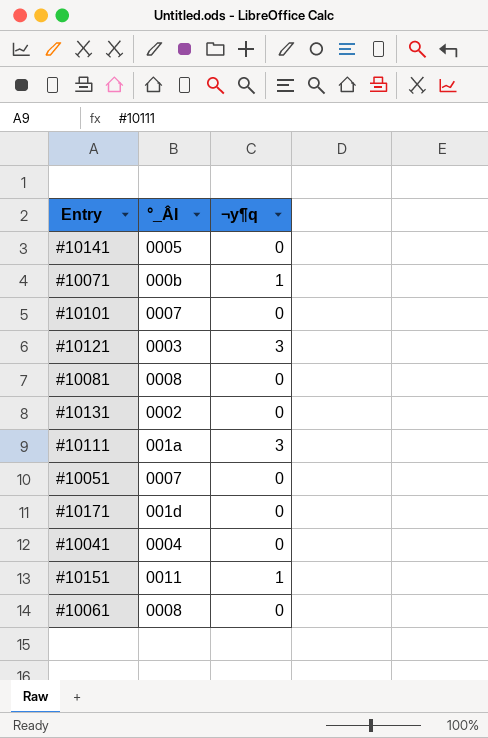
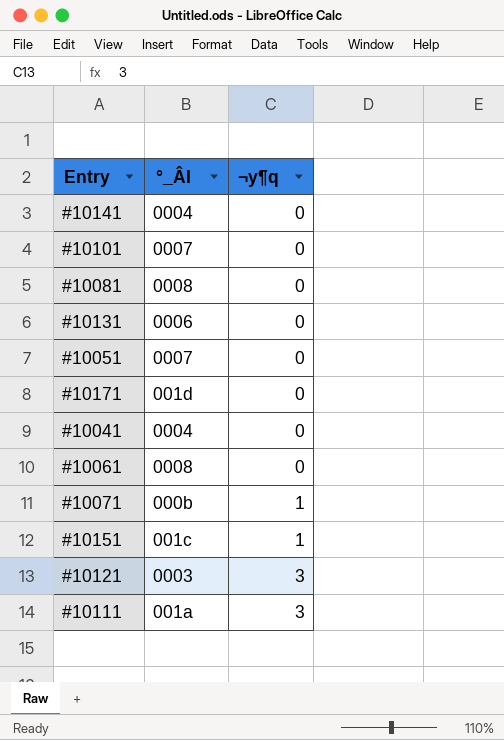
row order: none -> ¬y¶q ascending
#10141 | °_ÂI: 0005 -> 0004
#10131 | °_ÂI: 0002 -> 0006
#10151 | °_ÂI: 0011 -> 001c

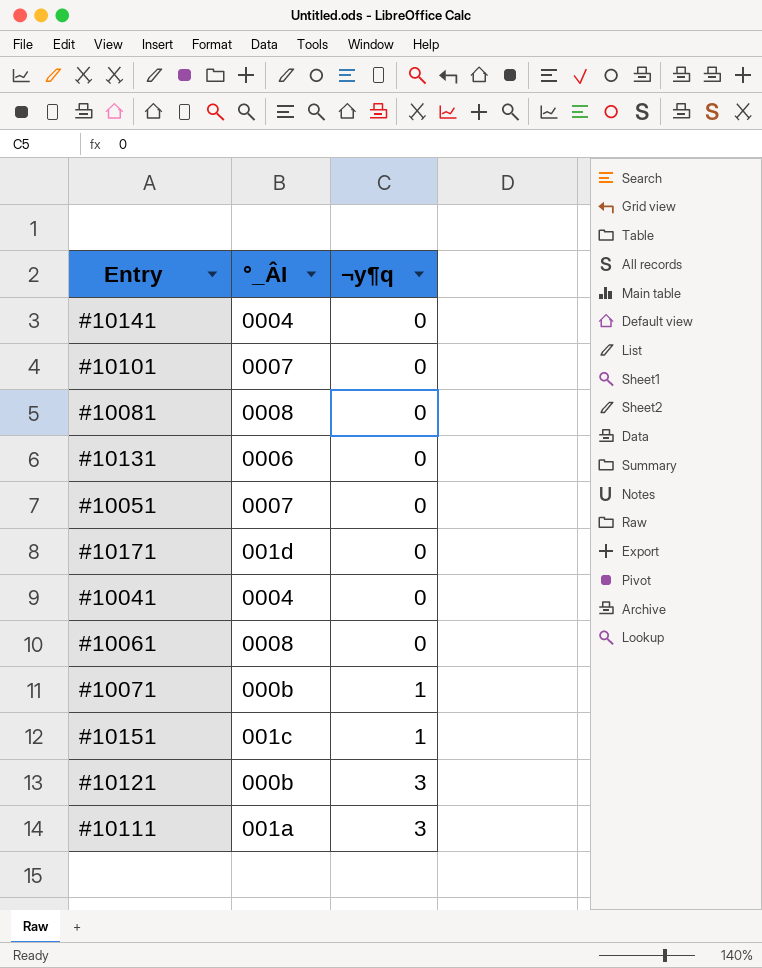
#10121 | °_ÂI: 0003 -> 000b

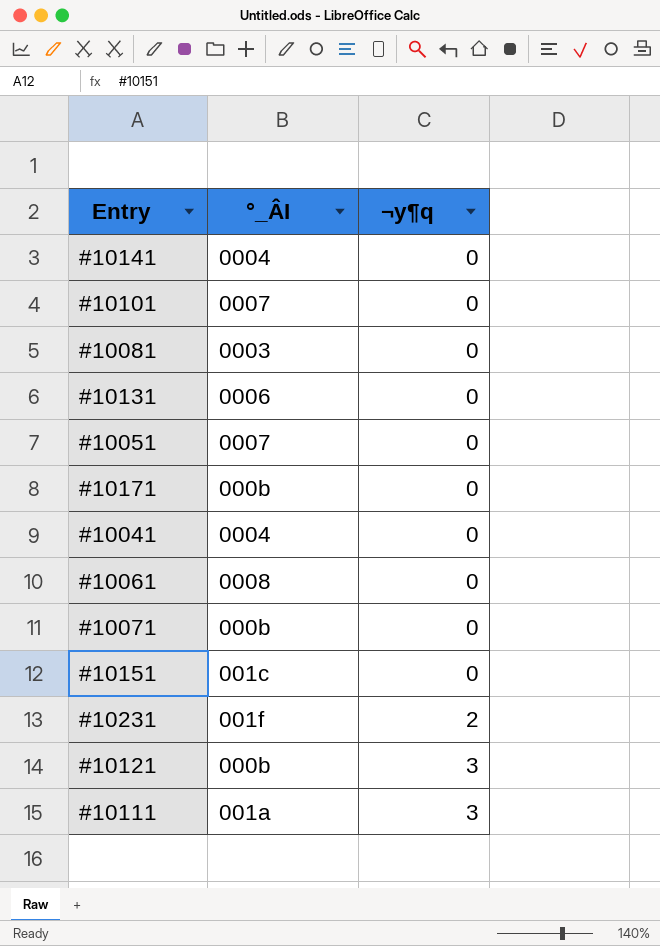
#10081 | °_ÂI: 0008 -> 0003
#10171 | °_ÂI: 001d -> 000b
#10071 | ¬y¶q: 1 -> 0
#10151 | ¬y¶q: 1 -> 0
row #10231: none -> 001f | 2

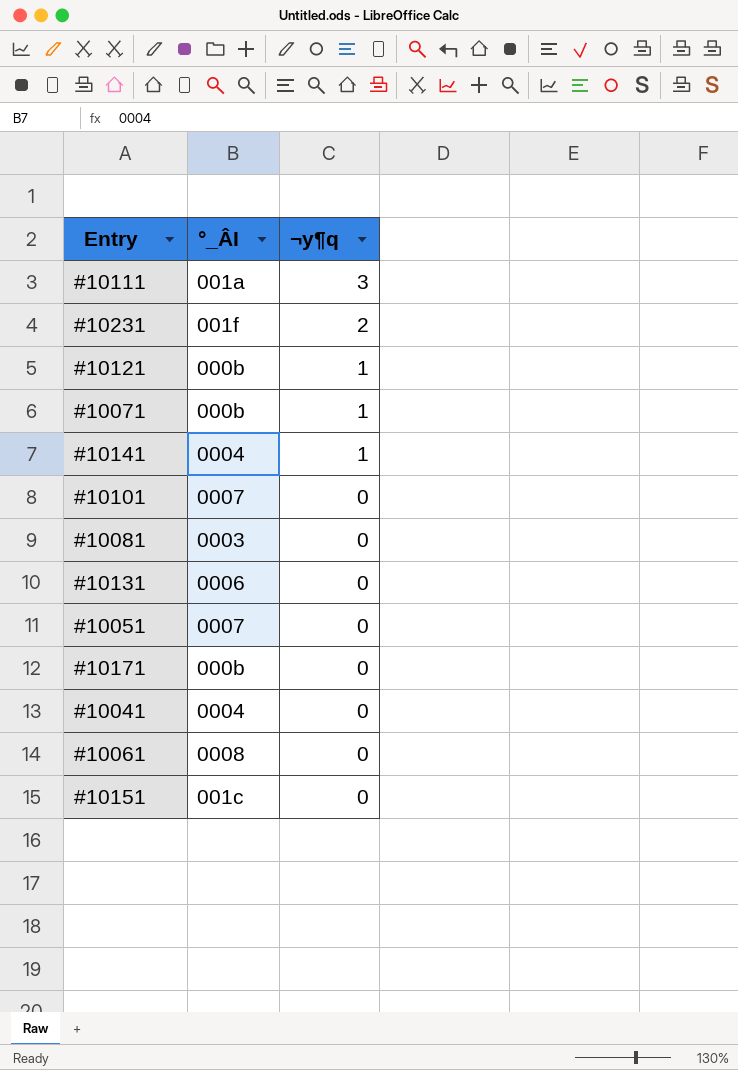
row order: ¬y¶q ascending -> ¬y¶q descending
#10121 | ¬y¶q: 3 -> 1
#10071 | ¬y¶q: 0 -> 1
#10141 | ¬y¶q: 0 -> 1

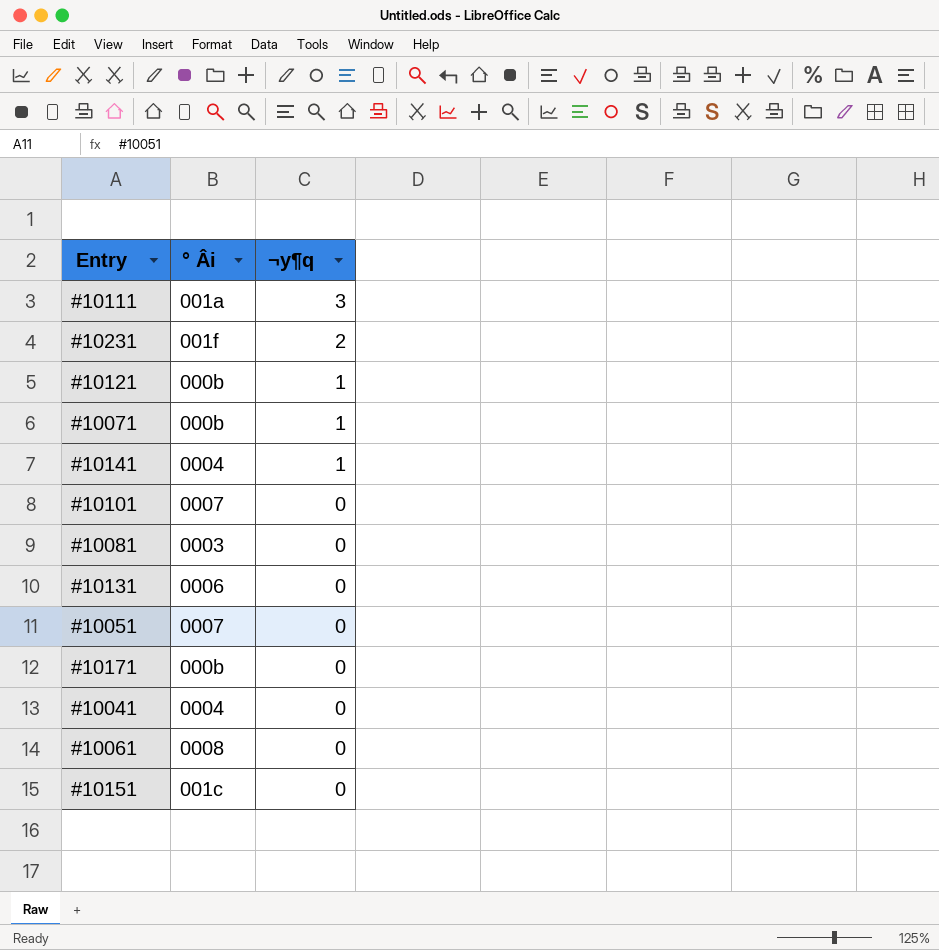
column name: °_ÂI -> ° Âi

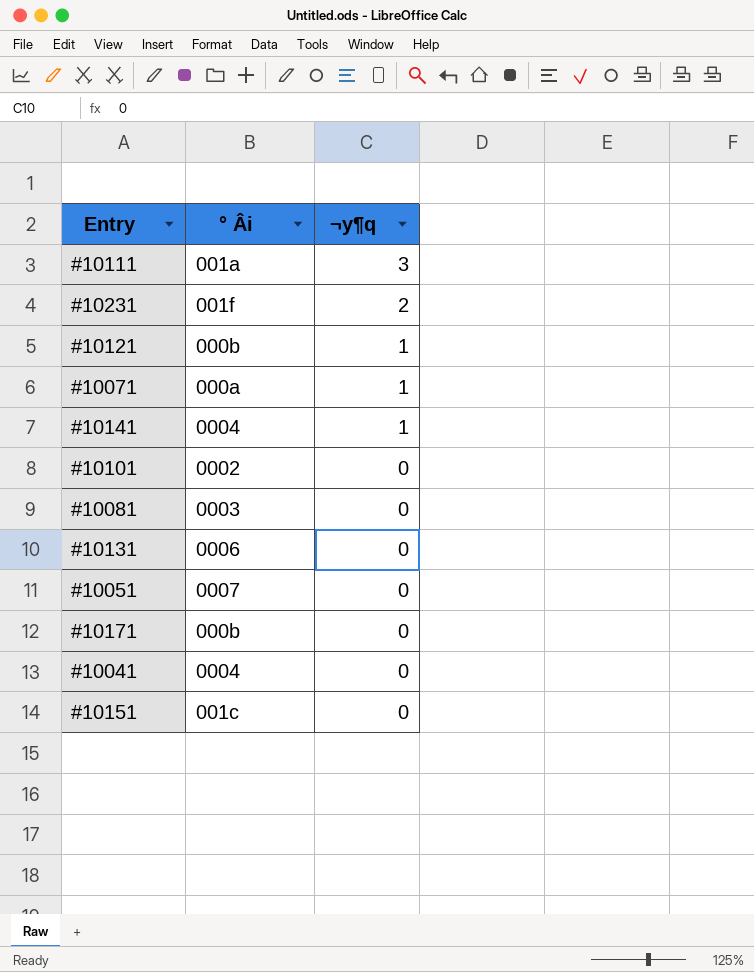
row #10061: 0008 | 0 -> none
#10071 | ° Âi: 000b -> 000a
#10101 | ° Âi: 0007 -> 0002

